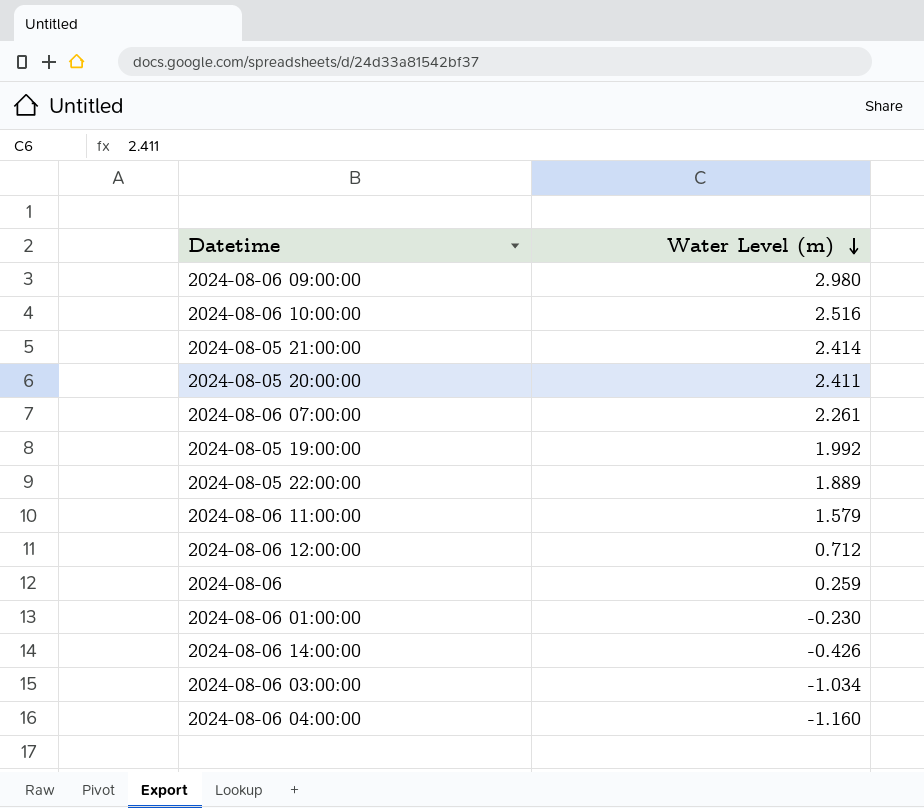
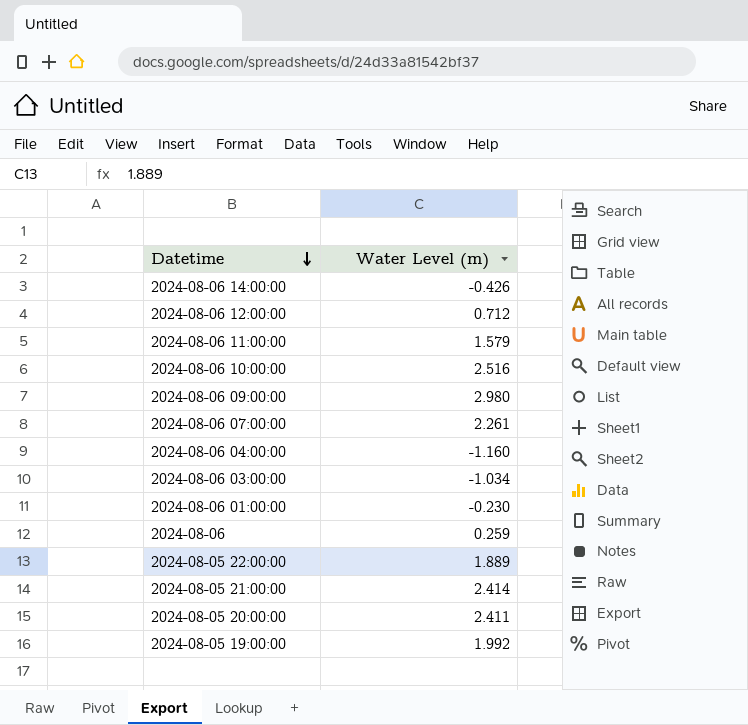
row order: Water Level (m) descending -> Datetime descending

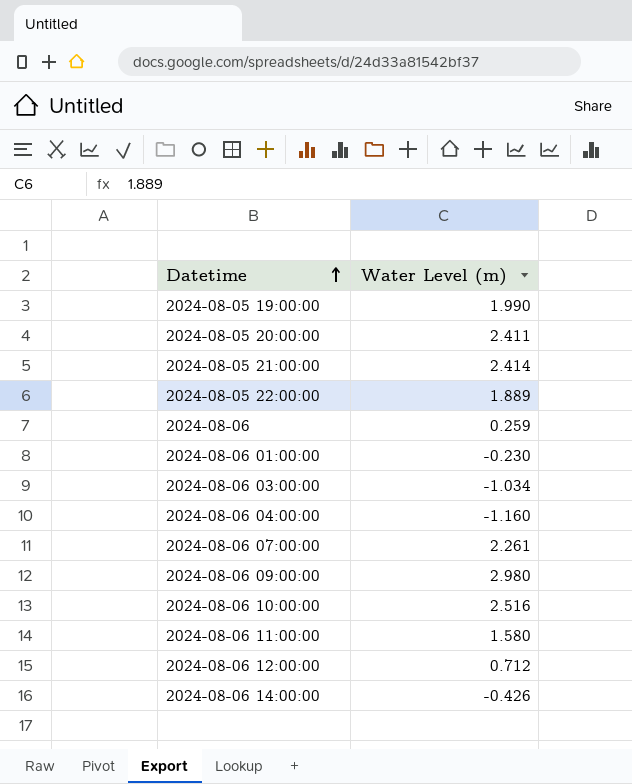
row order: Datetime descending -> Datetime ascending
2024-08-05 19:00:00 | Water Level (m): 1.992 -> 1.990
2024-08-06 11:00:00 | Water Level (m): 1.579 -> 1.580

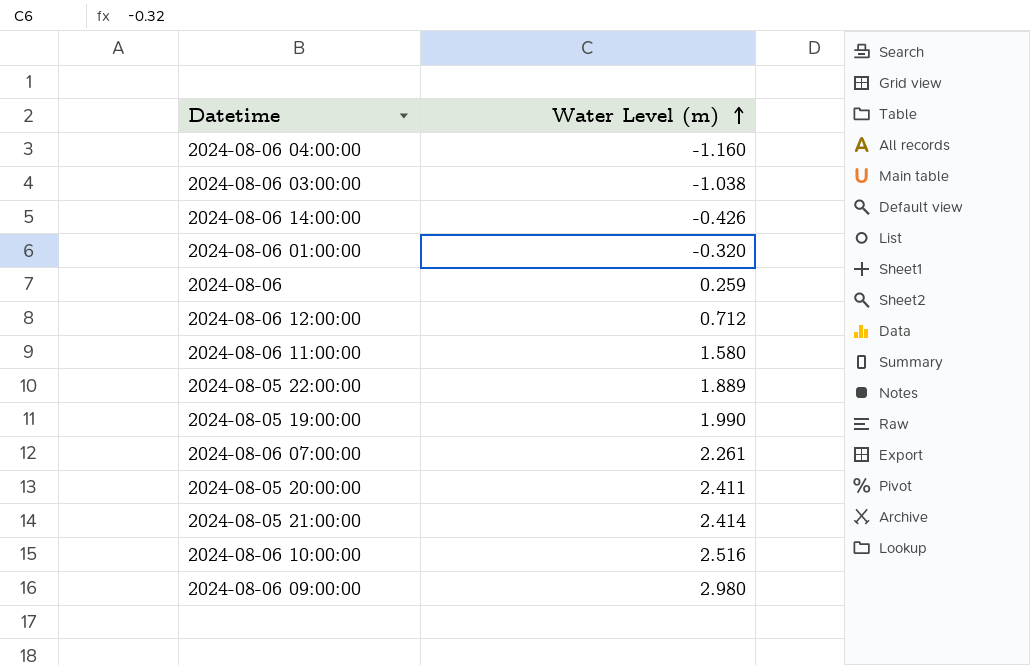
row order: Datetime ascending -> Water Level (m) ascending
2024-08-06 03:00:00 | Water Level (m): -1.034 -> -1.038
2024-08-06 01:00:00 | Water Level (m): -0.230 -> -0.320

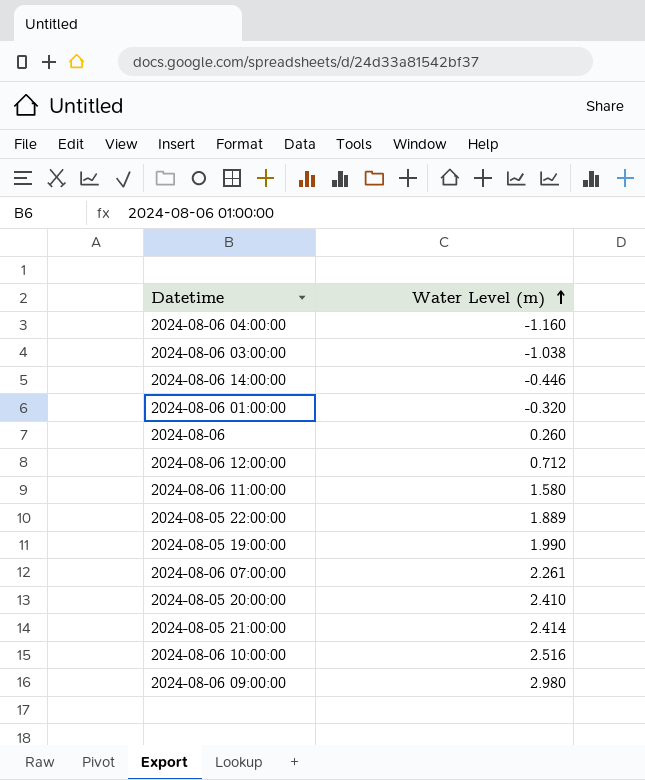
2024-08-06 14:00:00 | Water Level (m): -0.426 -> -0.446
2024-08-06 | Water Level (m): 0.259 -> 0.260
2024-08-05 20:00:00 | Water Level (m): 2.411 -> 2.410

